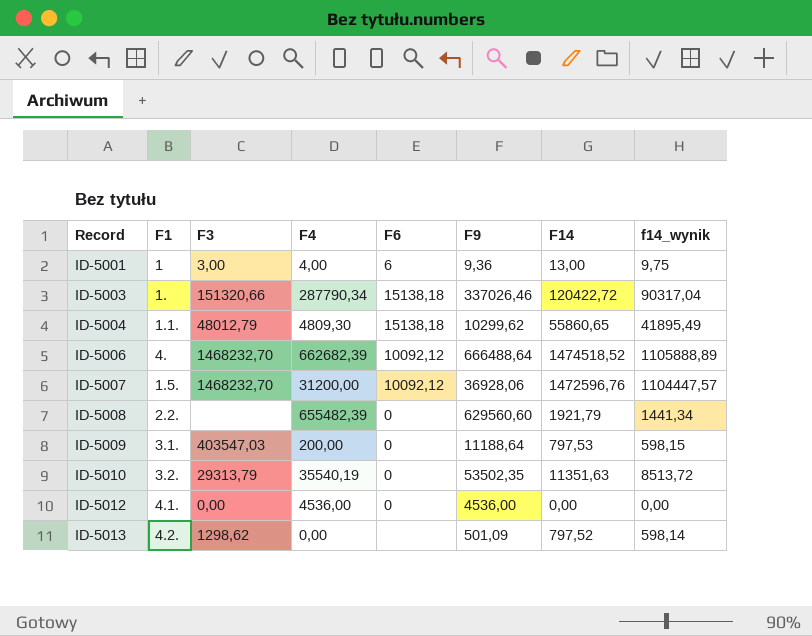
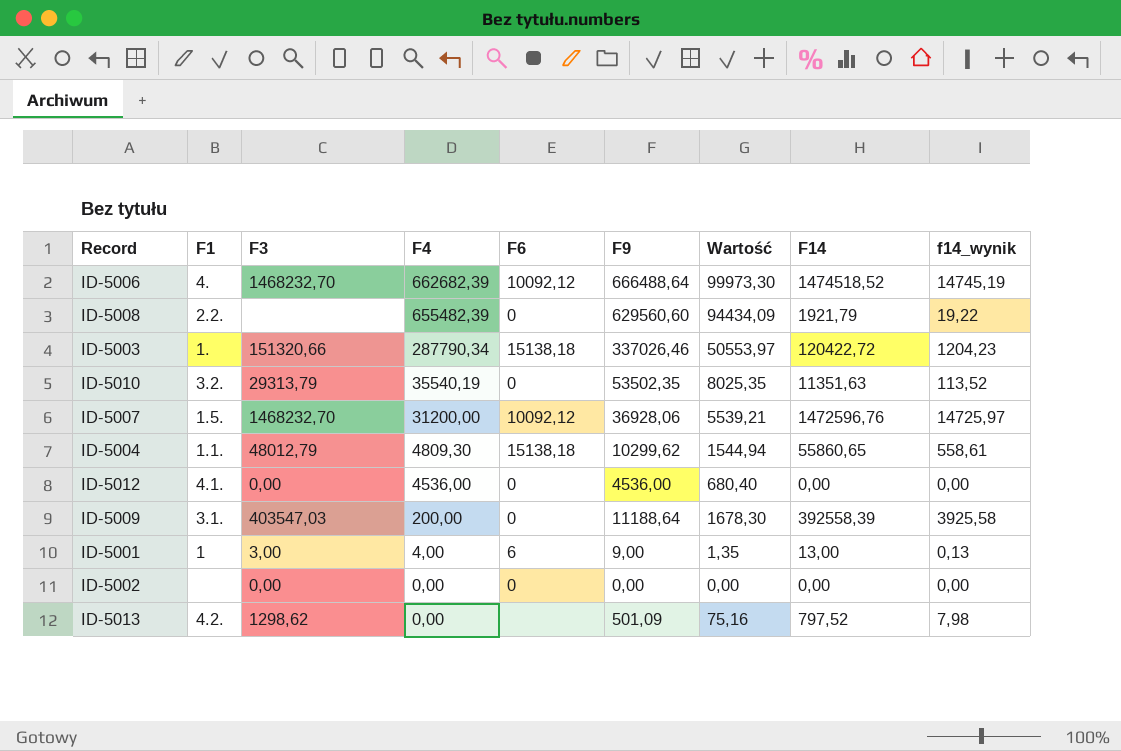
row order: Record ascending -> F4 descending
column Wartość | formula: none -> [F9] * 0,15
column f14_wynik | formula: [F14] * 0,75 -> [F14] * 0,01
ID-5009 | F14: 797,53 -> 392558,39
ID-5001 | F9: 9,36 -> 9,00
row ID-5002: none -> none | 0,00 | 0,00 | 0 | 0,00 | 0,00 | 0,00 | 0,00

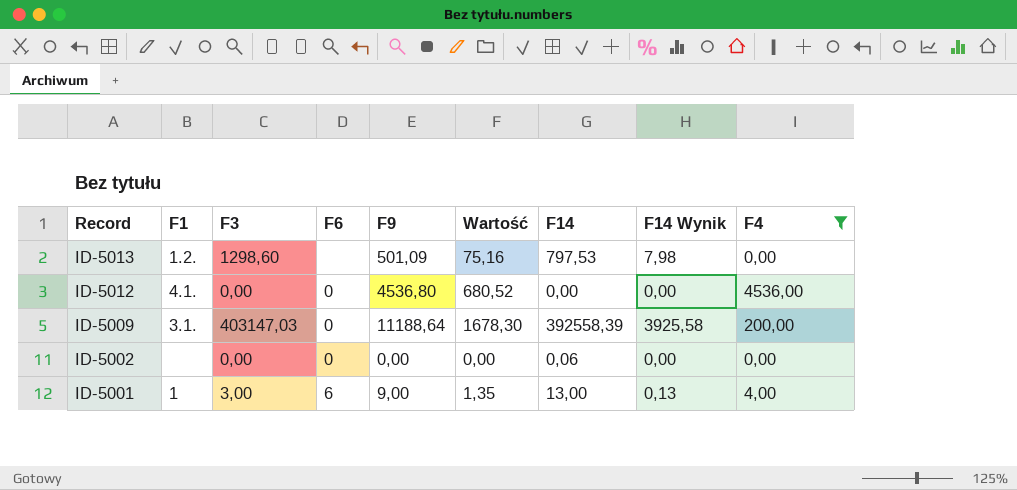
filter: none -> F4 <= 4536,00
row order: F4 descending -> Record descending
column name: f14_wynik -> F14 Wynik
column F4 | position: 4 -> 9
ID-5013 | F1: 4.2. -> 1.2.
ID-5013 | F3: 1298,62 -> 1298,60
ID-5013 | F14: 797,52 -> 797,53
ID-5012 | F9: 4536,00 -> 4536,80
ID-5012 | Wartość: 680,40 -> 680,52
ID-5009 | F3: 403547,03 -> 403147,03
ID-5002 | F14: 0,00 -> 0,06

